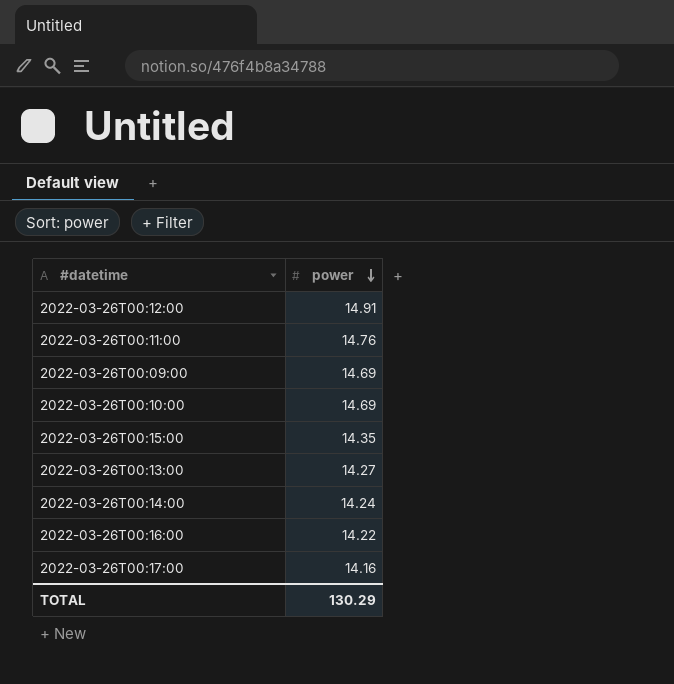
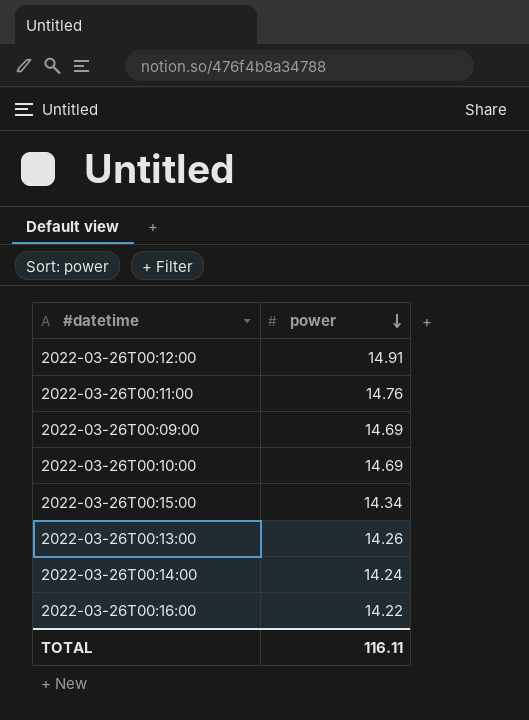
row 2022-03-26T00:17:00: 14.16 -> none
2022-03-26T00:15:00 | power: 14.35 -> 14.34
2022-03-26T00:13:00 | power: 14.27 -> 14.26
TOTAL | power: 130.29 -> 116.11

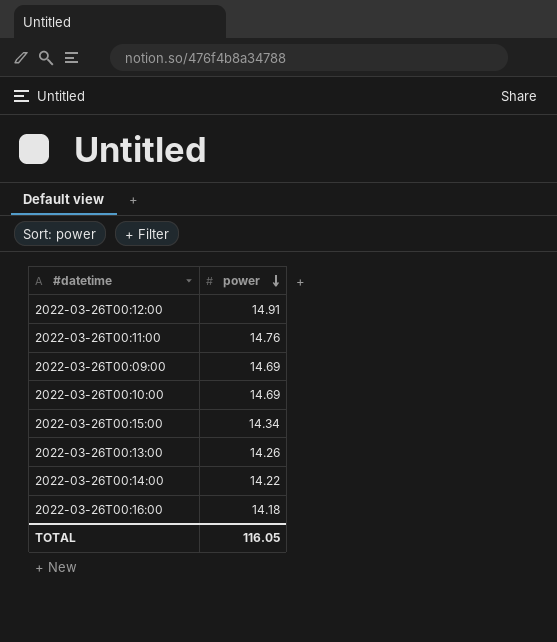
2022-03-26T00:14:00 | power: 14.24 -> 14.22
2022-03-26T00:16:00 | power: 14.22 -> 14.18
TOTAL | power: 116.11 -> 116.05

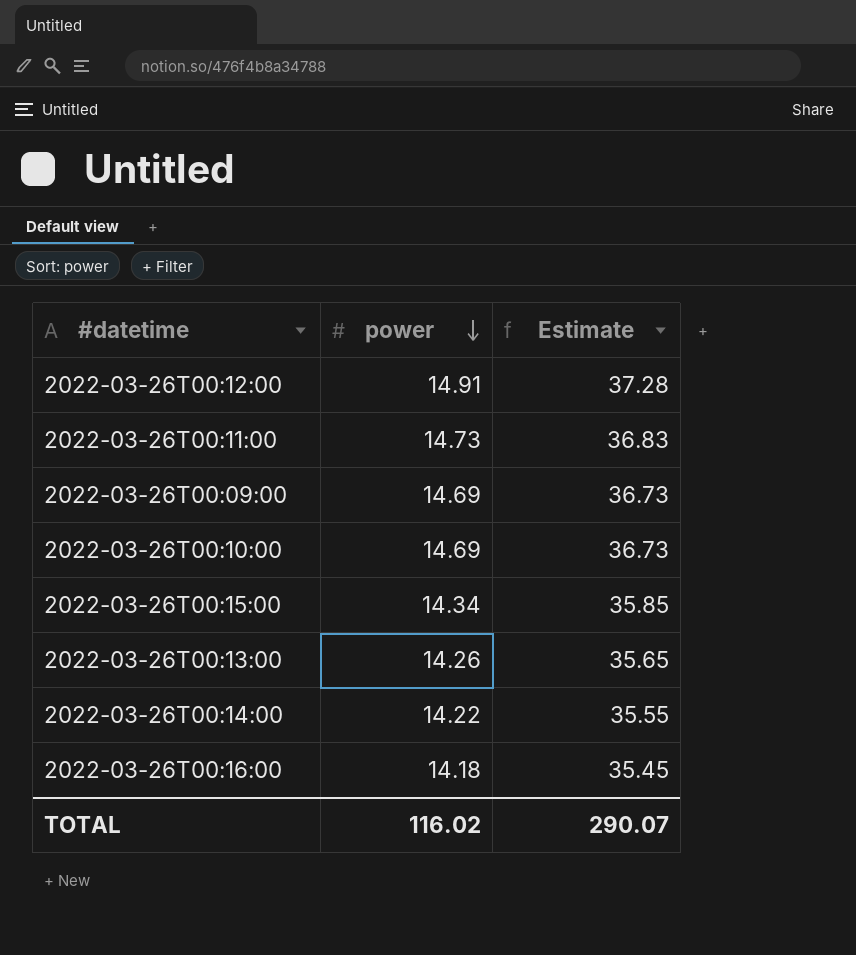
column Estimate | formula: none -> [power] * 2.5
2022-03-26T00:11:00 | power: 14.76 -> 14.73
TOTAL | power: 116.05 -> 116.02

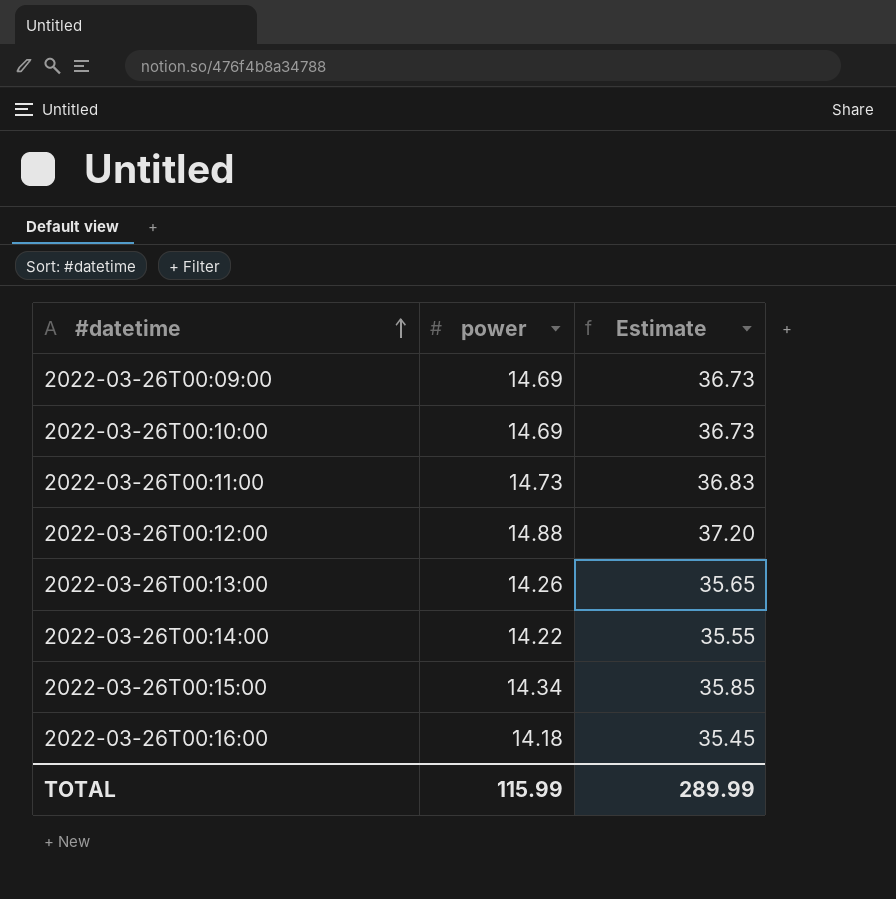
row order: power descending -> #datetime ascending
2022-03-26T00:12:00 | power: 14.91 -> 14.88
2022-03-26T00:12:00 | Estimate: 37.28 -> 37.20
TOTAL | power: 116.02 -> 115.99
TOTAL | Estimate: 290.07 -> 289.99

